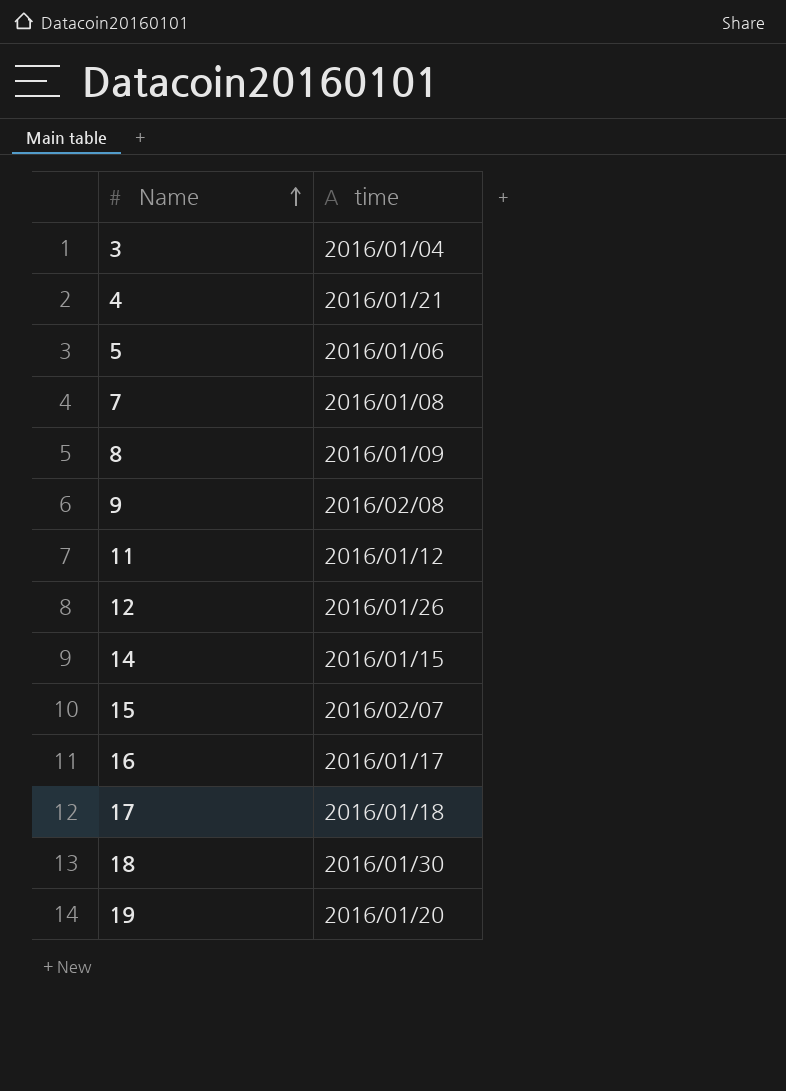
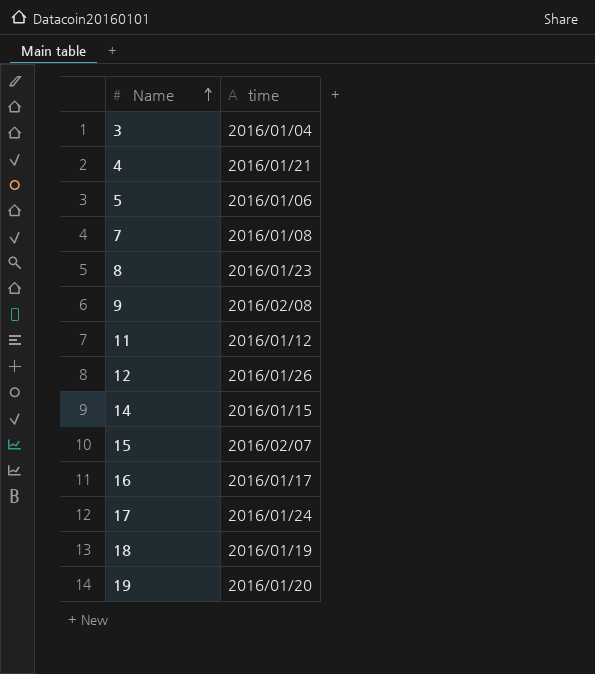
8 | time: 2016/01/09 -> 2016/01/23
17 | time: 2016/01/18 -> 2016/01/24
18 | time: 2016/01/30 -> 2016/01/19

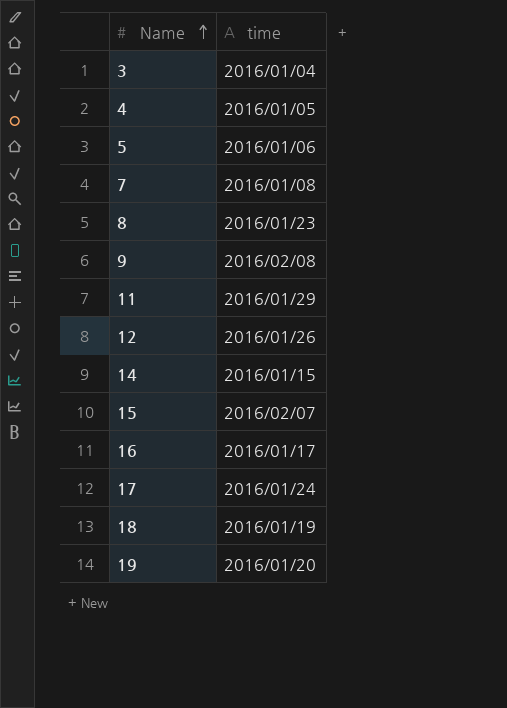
4 | time: 2016/01/21 -> 2016/01/05
11 | time: 2016/01/12 -> 2016/01/29

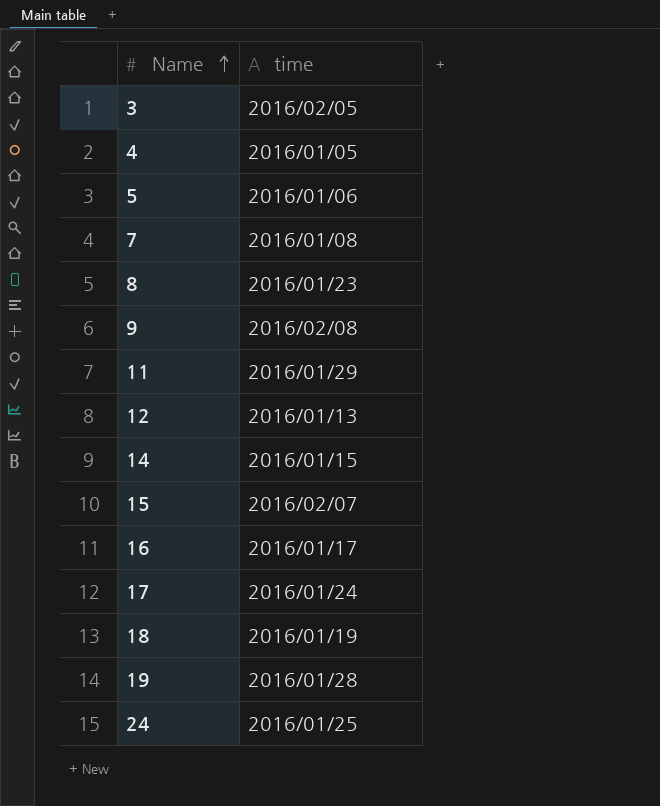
3 | time: 2016/01/04 -> 2016/02/05
12 | time: 2016/01/26 -> 2016/01/13
19 | time: 2016/01/20 -> 2016/01/28
row 24: none -> 2016/01/25

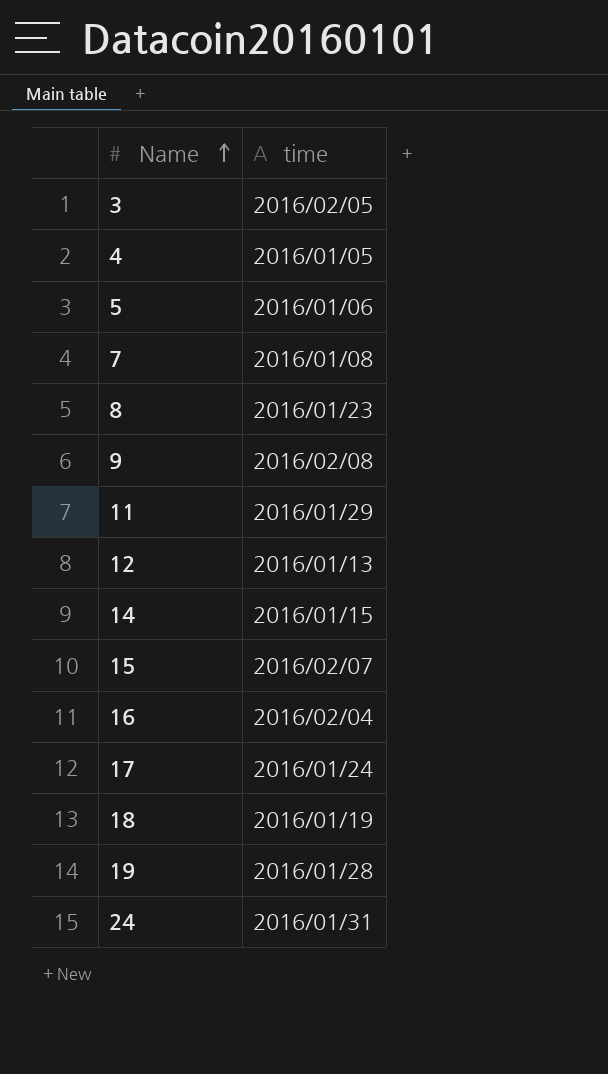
16 | time: 2016/01/17 -> 2016/02/04
24 | time: 2016/01/25 -> 2016/01/31

